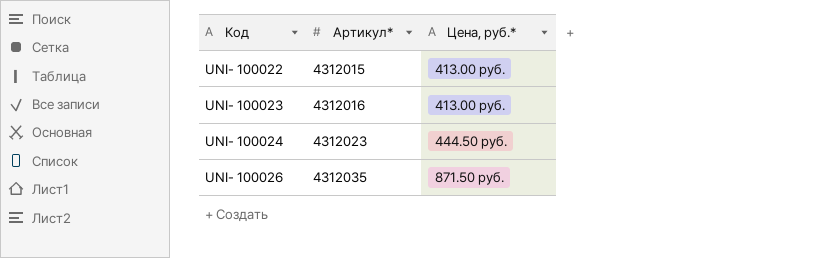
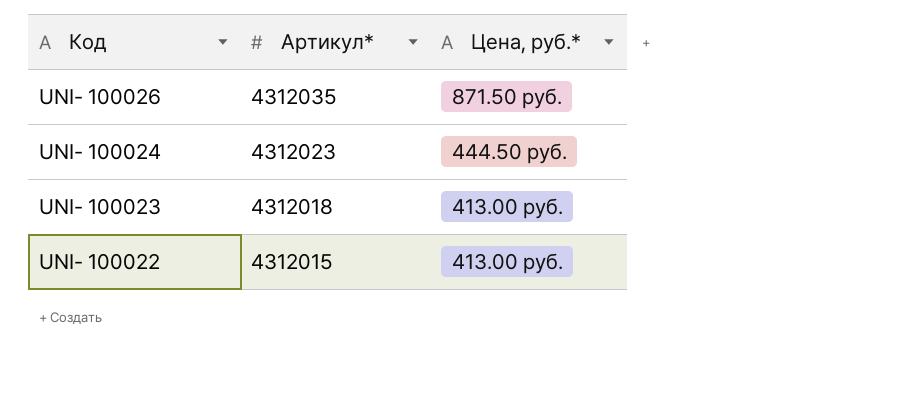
row order: Код ascending -> Код descending
UNI- 100023 | Артикул*: 4312016 -> 4312018

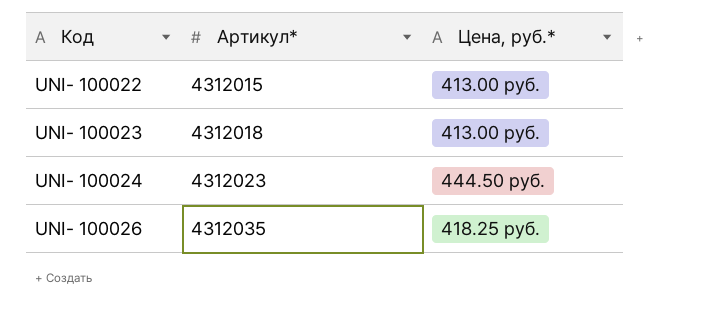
row order: Код descending -> Код ascending
UNI- 100026 | Цена, руб.*: 871.50 руб. -> 418.25 руб.

